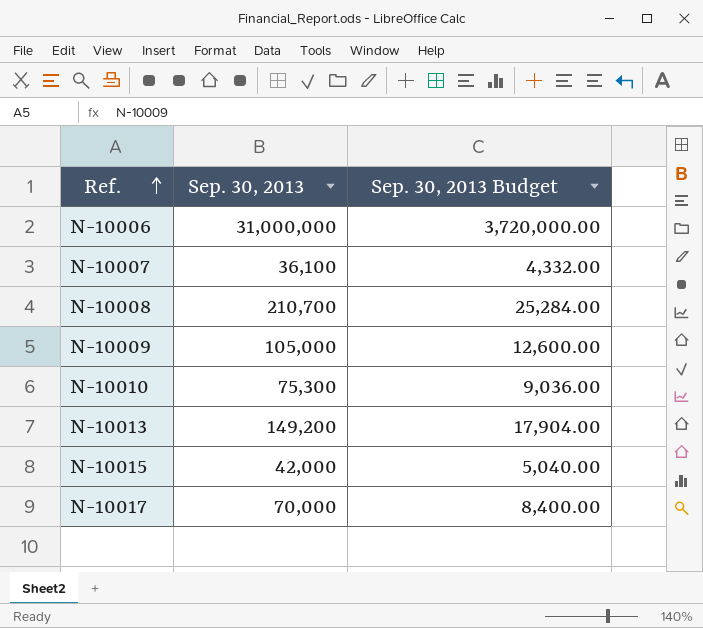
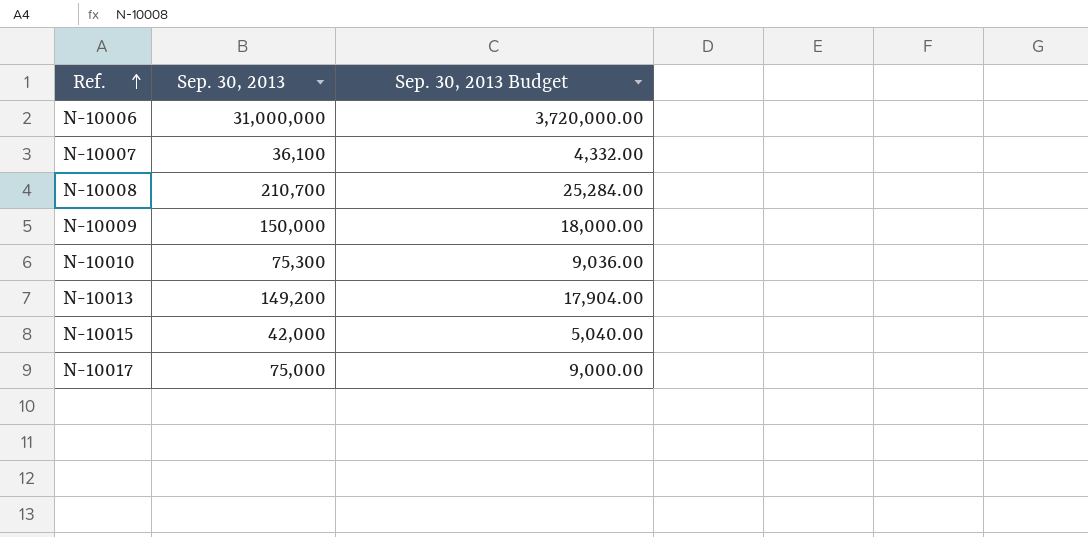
N-10009 | Sep. 30, 2013: 105,000 -> 150,000
N-10009 | Sep. 30, 2013 Budget: 12,600.00 -> 18,000.00
N-10017 | Sep. 30, 2013: 70,000 -> 75,000
N-10017 | Sep. 30, 2013 Budget: 8,400.00 -> 9,000.00

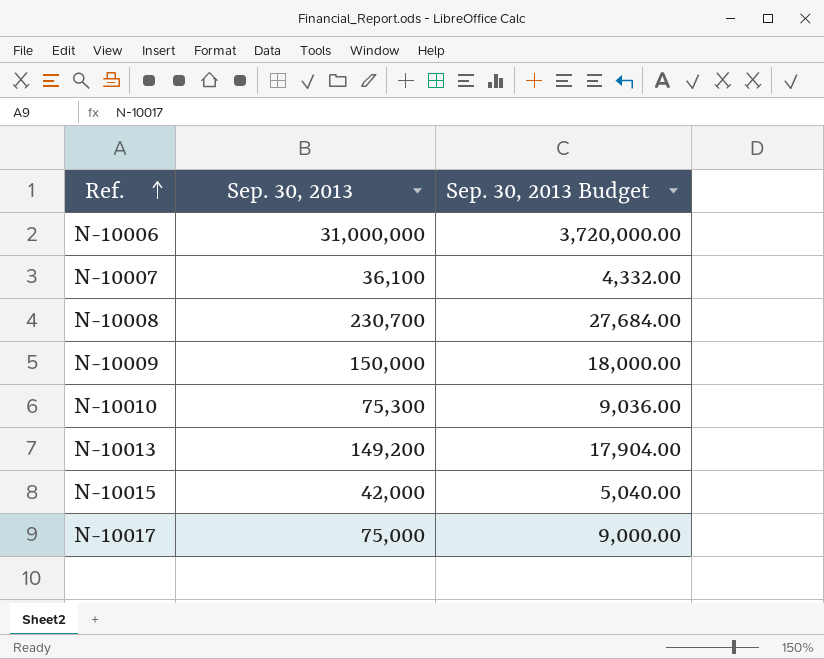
N-10008 | Sep. 30, 2013: 210,700 -> 230,700
N-10008 | Sep. 30, 2013 Budget: 25,284.00 -> 27,684.00

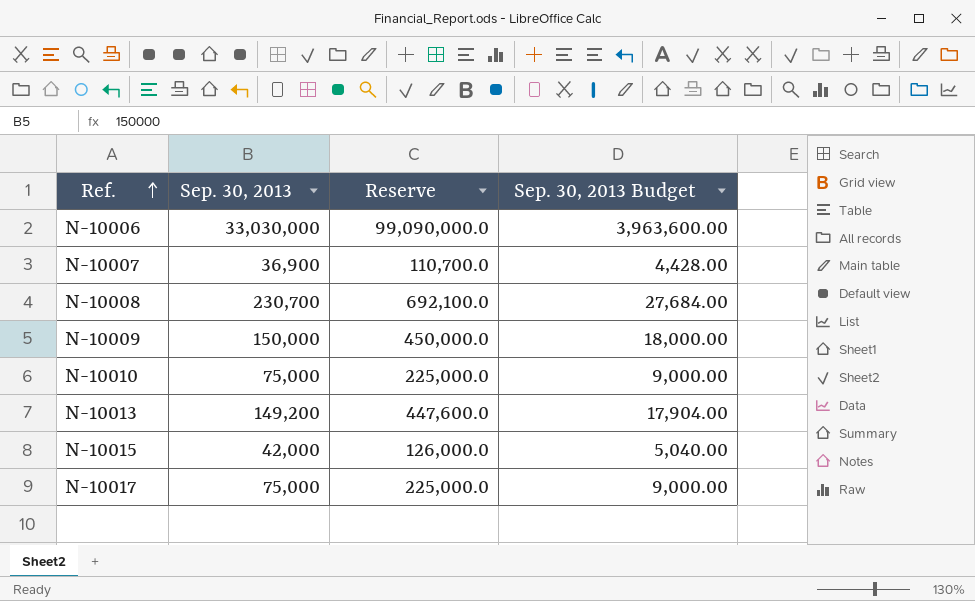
column Reserve | formula: none -> [Sep. 30, 2013] * 3
N-10006 | Sep. 30, 2013: 31,000,000 -> 33,030,000
N-10006 | Sep. 30, 2013 Budget: 3,720,000.00 -> 3,963,600.00
N-10007 | Sep. 30, 2013: 36,100 -> 36,900
N-10007 | Sep. 30, 2013 Budget: 4,332.00 -> 4,428.00
N-10010 | Sep. 30, 2013: 75,300 -> 75,000
N-10010 | Sep. 30, 2013 Budget: 9,036.00 -> 9,000.00

